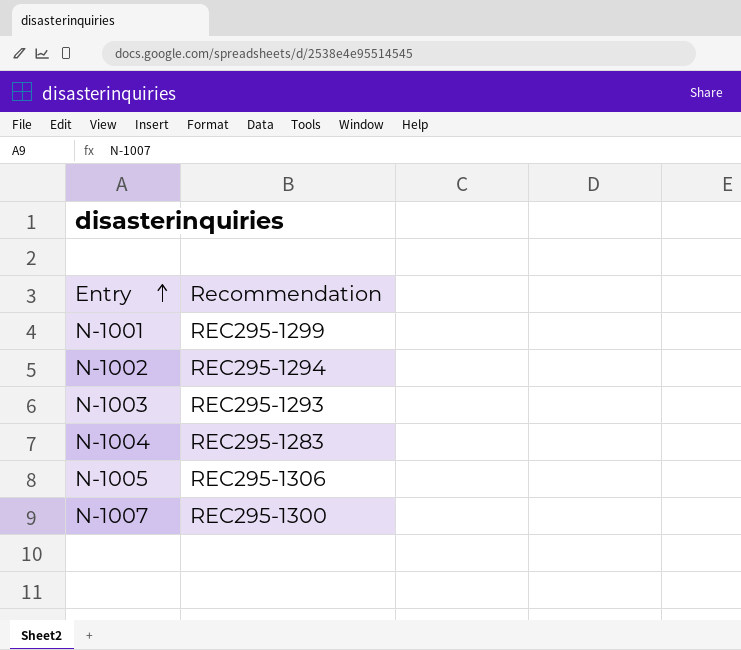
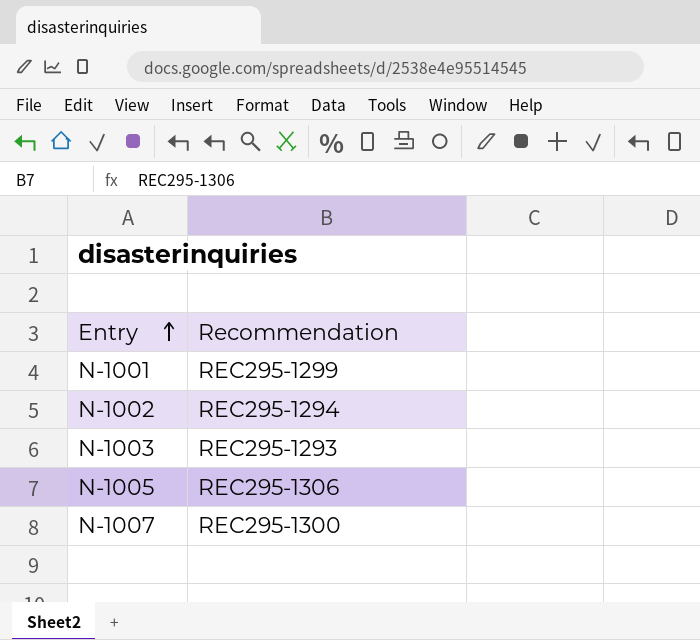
row N-1004: REC295-1283 -> none

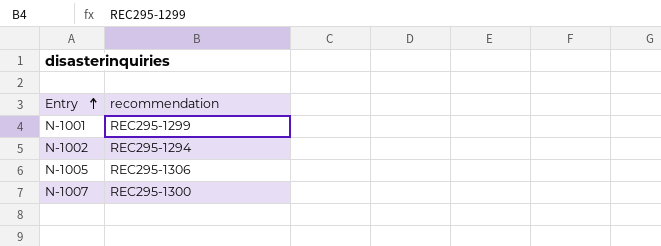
column name: Recommendation -> recommendation
row N-1003: REC295-1293 -> none

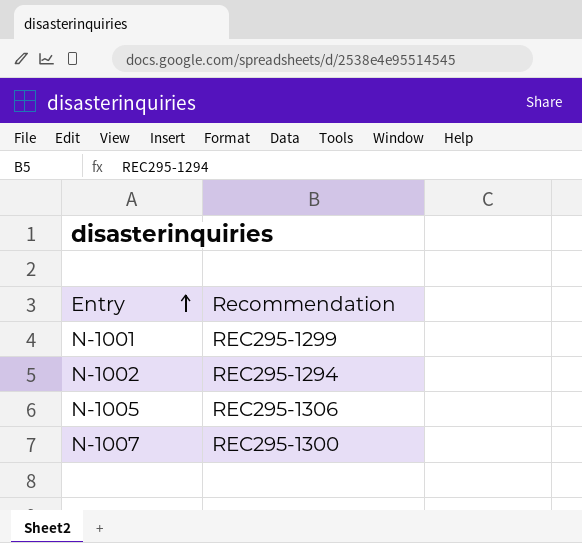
column name: recommendation -> Recommendation

